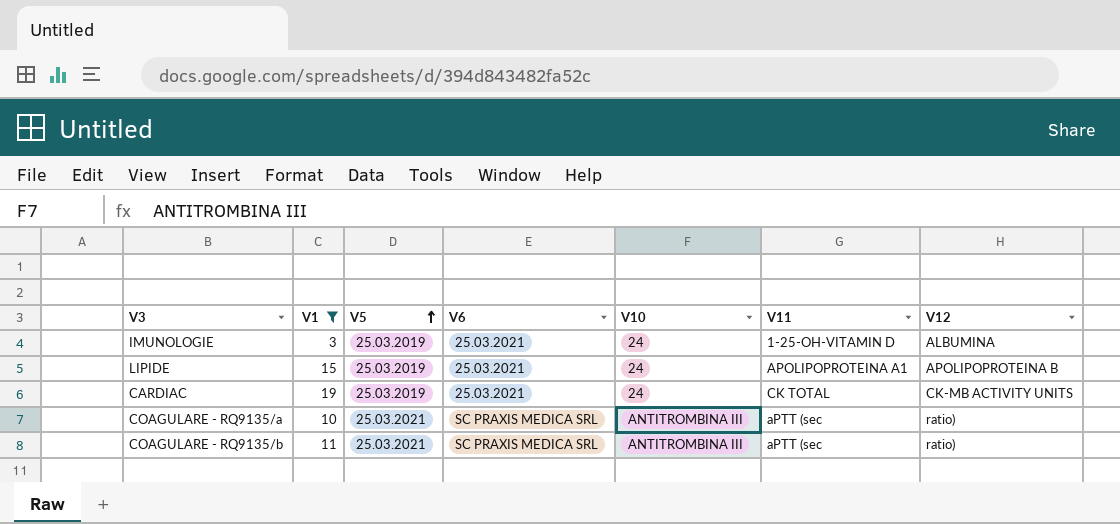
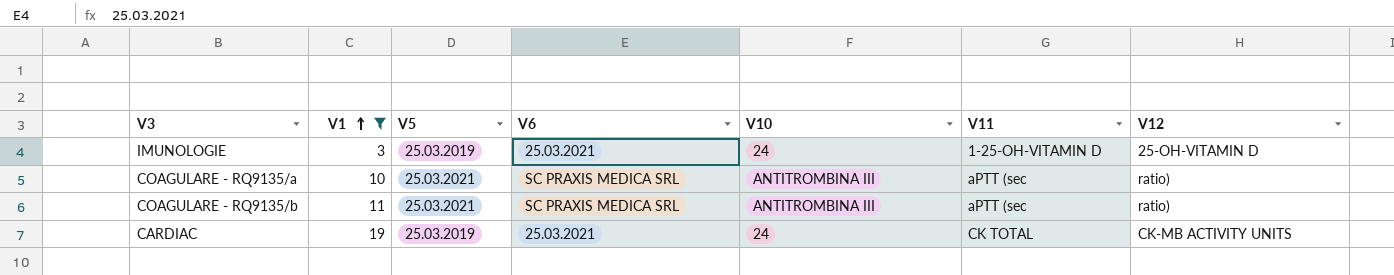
row order: V5 ascending -> V1 ascending
row LIPIDE: 15 | 25.03.2019 | 25.03.2021 | 24 | APOLIPOPROTEINA A1 | APOLIPOPROTEINA B -> none
IMUNOLOGIE | V12: ALBUMINA -> 25-OH-VITAMIN D

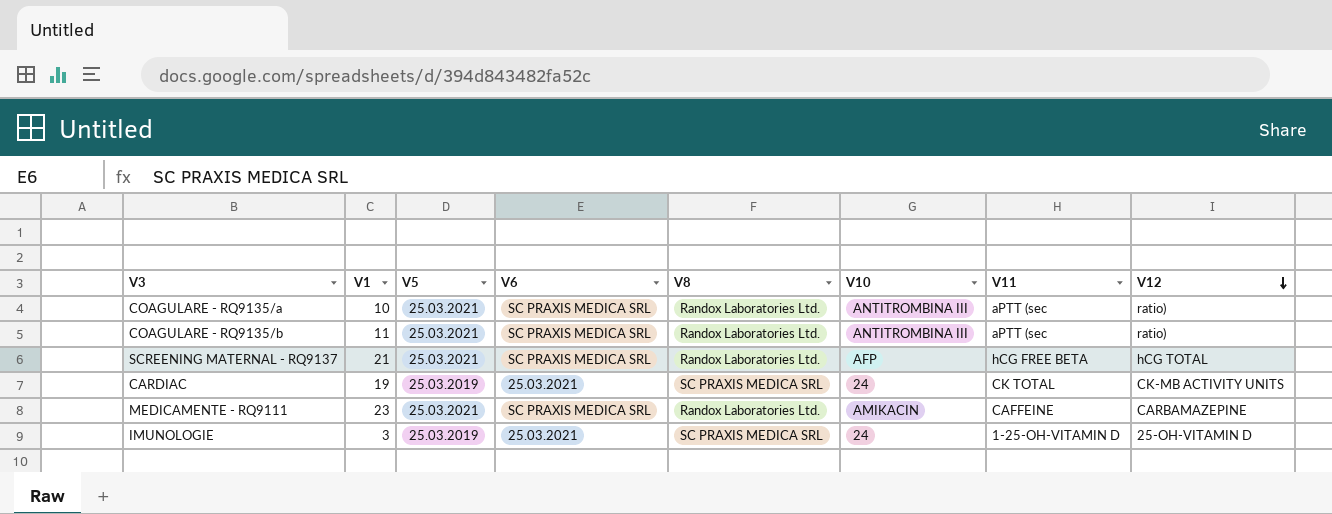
filter: V1 <= 19 -> none
row order: V1 ascending -> V12 descending
column V8 | position: none -> 5

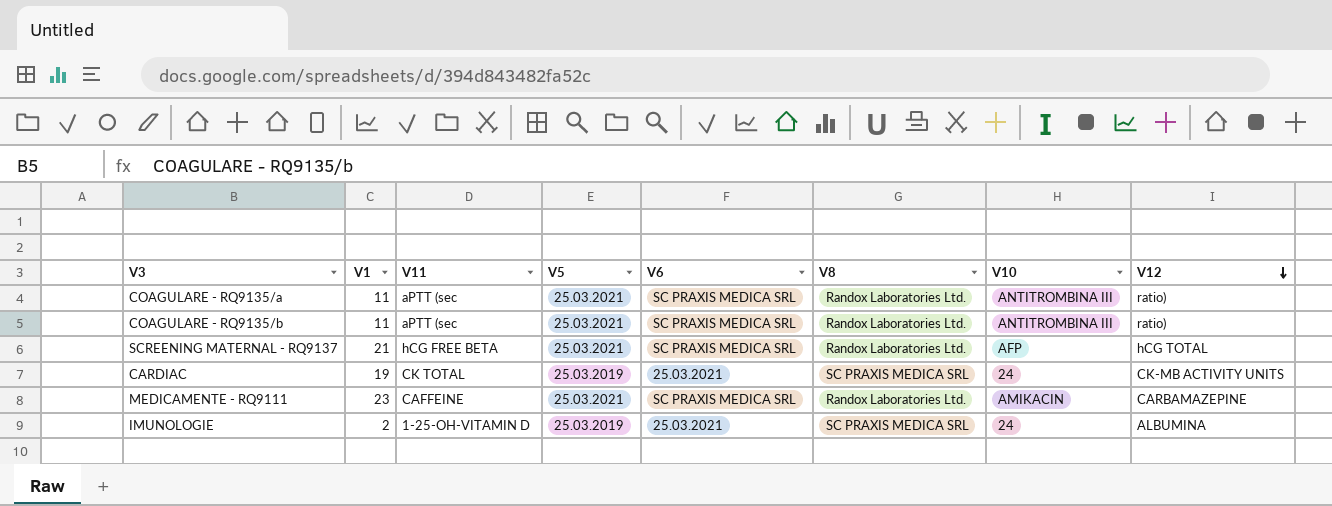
column V11 | position: 7 -> 3
COAGULARE - RQ9135/a | V1: 10 -> 11
IMUNOLOGIE | V1: 3 -> 2
IMUNOLOGIE | V12: 25-OH-VITAMIN D -> ALBUMINA

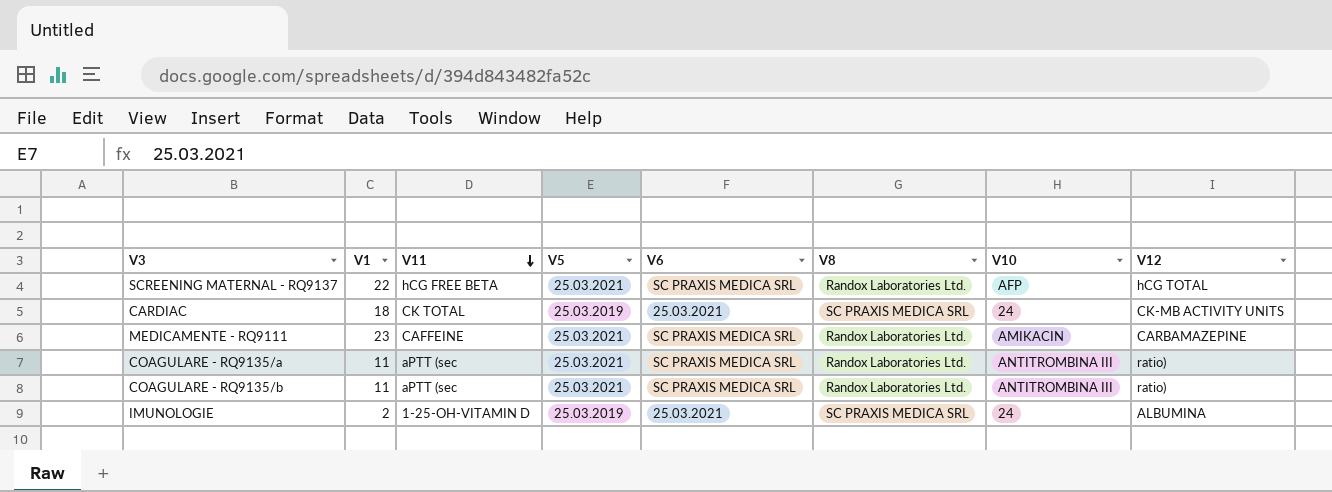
row order: V12 descending -> V11 descending
SCREENING MATERNAL - RQ9137 | V1: 21 -> 22
CARDIAC | V1: 19 -> 18

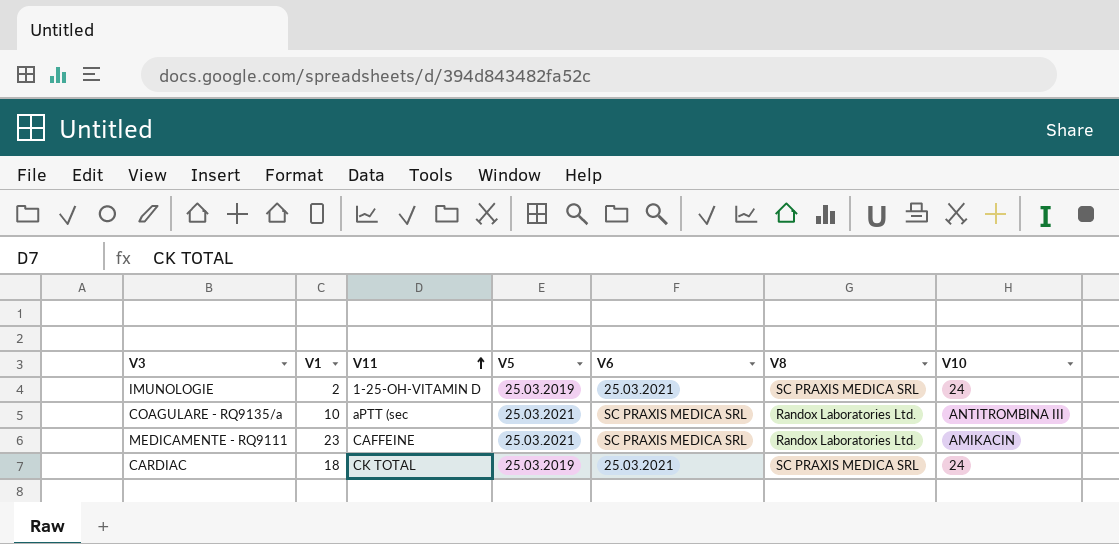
row order: V11 descending -> V11 ascending
column V12 | position: 8 -> none
row SCREENING MATERNAL - RQ9137: 22 | hCG FREE BETA | 25.03.2021 | SC PRAXIS MEDICA SRL | Randox Laboratories Ltd. | AFP | hCG TOTAL -> none
row COAGULARE - RQ9135/b: 11 | aPTT (sec | 25.03.2021 | SC PRAXIS MEDICA SRL | Randox Laboratories Ltd. | ANTITROMBINA III | ratio) -> none
COAGULARE - RQ9135/a | V1: 11 -> 10

